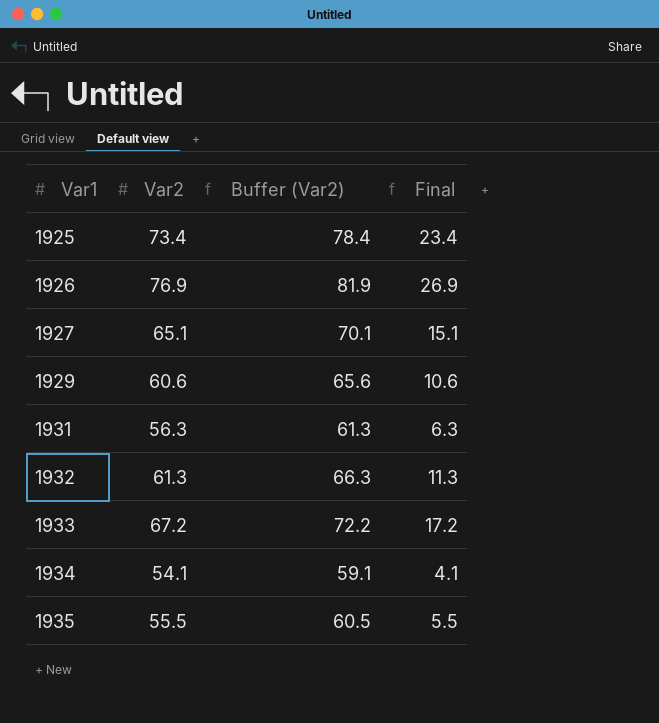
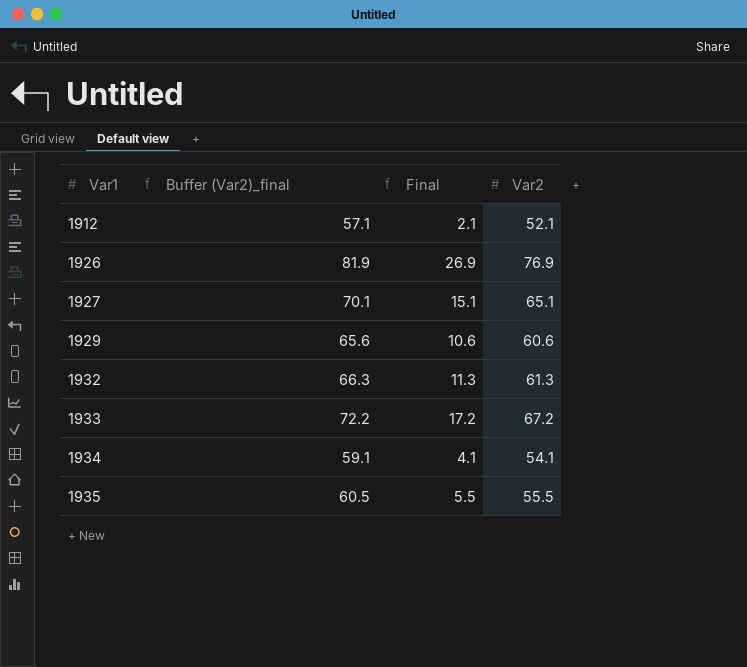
column name: Buffer (Var2) -> Buffer (Var2)_final
column Var2 | position: 2 -> 4
row 1925: 73.4 | 78.4 | 23.4 -> none
row 1931: 56.3 | 61.3 | 6.3 -> none
row 1912: none -> 57.1 | 2.1 | 52.1

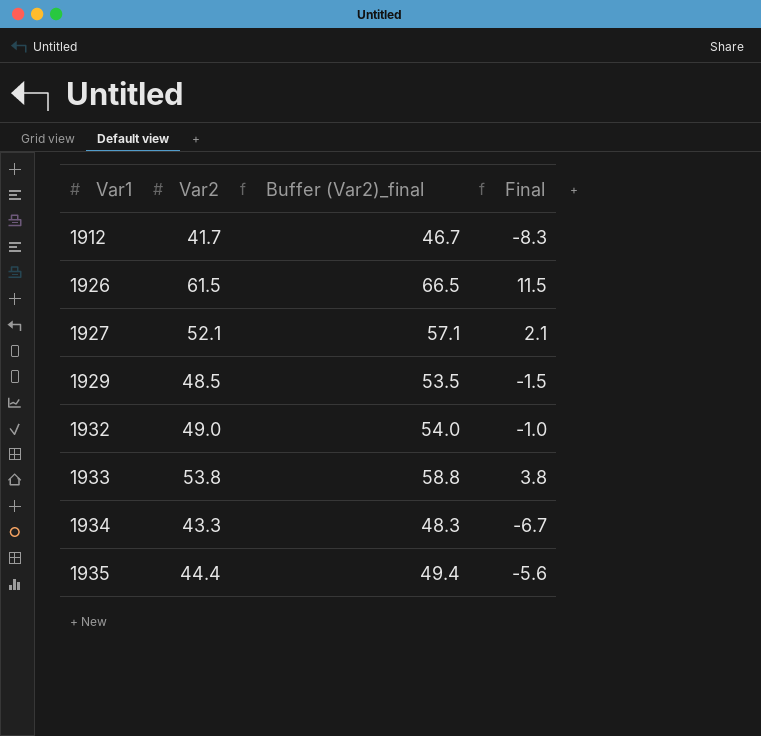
column Var2 | position: 4 -> 2
1912 | Var2: 52.1 -> 41.7
1912 | Buffer (Var2)_final: 57.1 -> 46.7
1912 | Final: 2.1 -> -8.3
1926 | Var2: 76.9 -> 61.5
1926 | Buffer (Var2)_final: 81.9 -> 66.5
1926 | Final: 26.9 -> 11.5
1927 | Var2: 65.1 -> 52.1
1927 | Buffer (Var2)_final: 70.1 -> 57.1
1927 | Final: 15.1 -> 2.1
1929 | Var2: 60.6 -> 48.5
1929 | Buffer (Var2)_final: 65.6 -> 53.5
1929 | Final: 10.6 -> -1.5
1932 | Var2: 61.3 -> 49.0
1932 | Buffer (Var2)_final: 66.3 -> 54.0
1932 | Final: 11.3 -> -1.0
1933 | Var2: 67.2 -> 53.8
1933 | Buffer (Var2)_final: 72.2 -> 58.8
1933 | Final: 17.2 -> 3.8
1934 | Var2: 54.1 -> 43.3
1934 | Buffer (Var2)_final: 59.1 -> 48.3
1934 | Final: 4.1 -> -6.7
1935 | Var2: 55.5 -> 44.4
1935 | Buffer (Var2)_final: 60.5 -> 49.4
1935 | Final: 5.5 -> -5.6

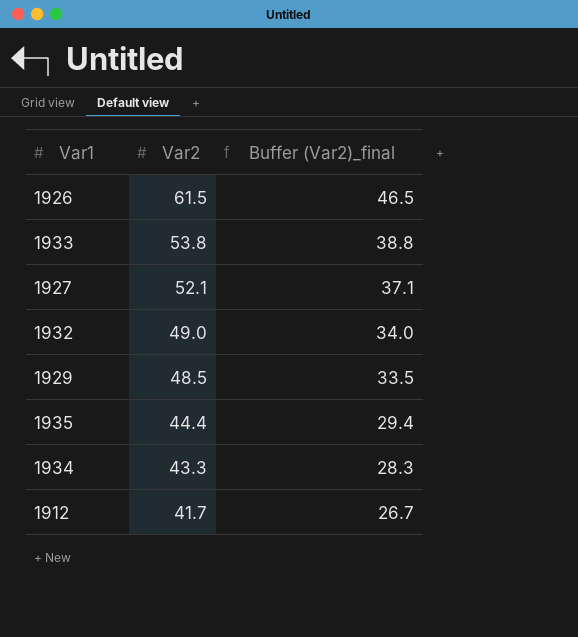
row order: Var1 ascending -> Var2 descending
column Final | formula: [Var2] - 50 -> none
column Buffer (Var2)_final | formula: [Var2] + 5 -> [Var2] - 15

